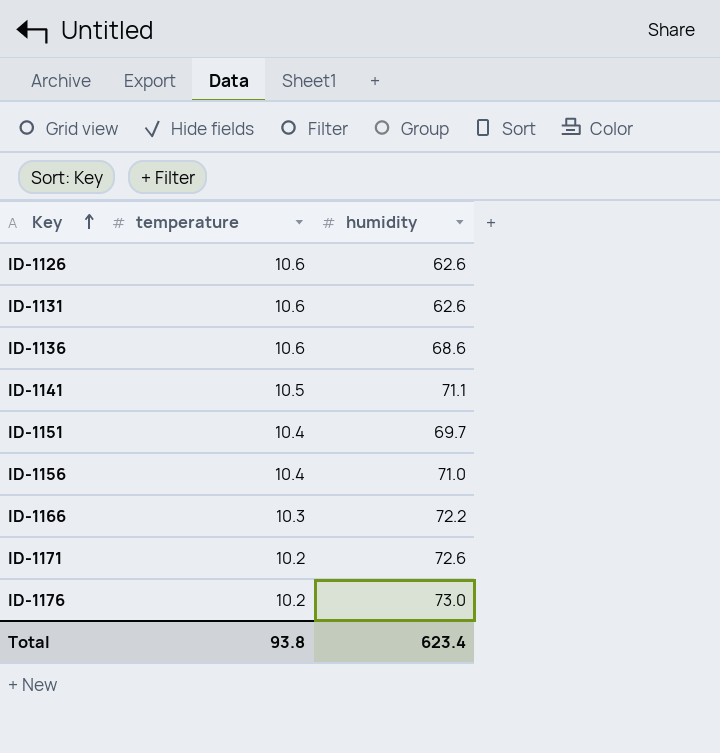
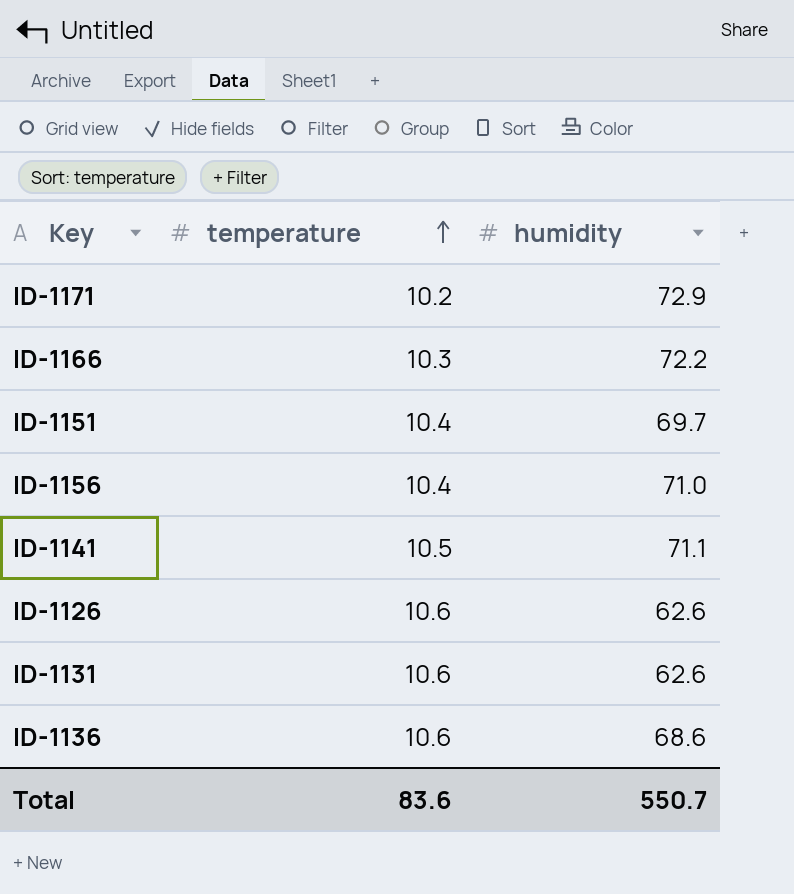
row order: Key ascending -> temperature ascending
row ID-1176: 10.2 | 73.0 -> none
ID-1171 | humidity: 72.6 -> 72.9
Total | temperature: 93.8 -> 83.6
Total | humidity: 623.4 -> 550.7

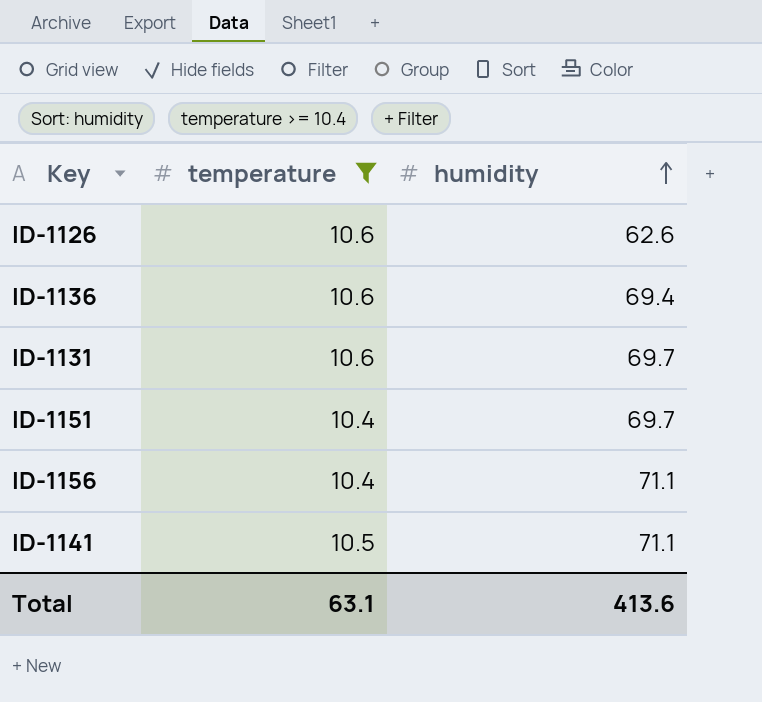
filter: none -> temperature >= 10.4
row order: temperature ascending -> humidity ascending
ID-1136 | humidity: 68.6 -> 69.4
ID-1131 | humidity: 62.6 -> 69.7
ID-1156 | humidity: 71.0 -> 71.1
Total | temperature: 83.6 -> 63.1
Total | humidity: 550.7 -> 413.6

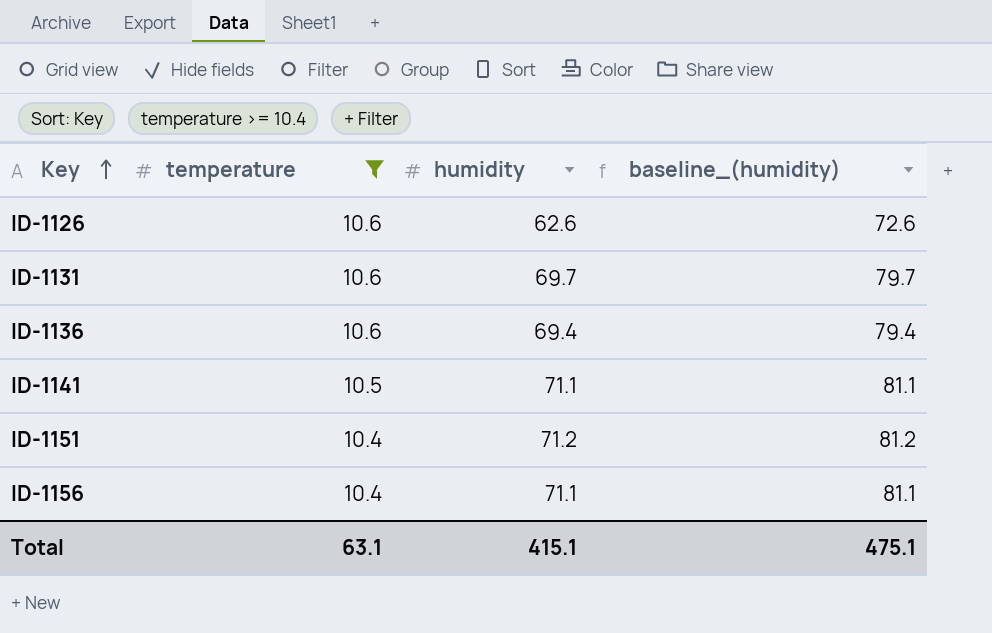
row order: humidity ascending -> Key ascending
column baseline_(humidity) | formula: none -> [humidity] + 10
ID-1151 | humidity: 69.7 -> 71.2
Total | humidity: 413.6 -> 415.1

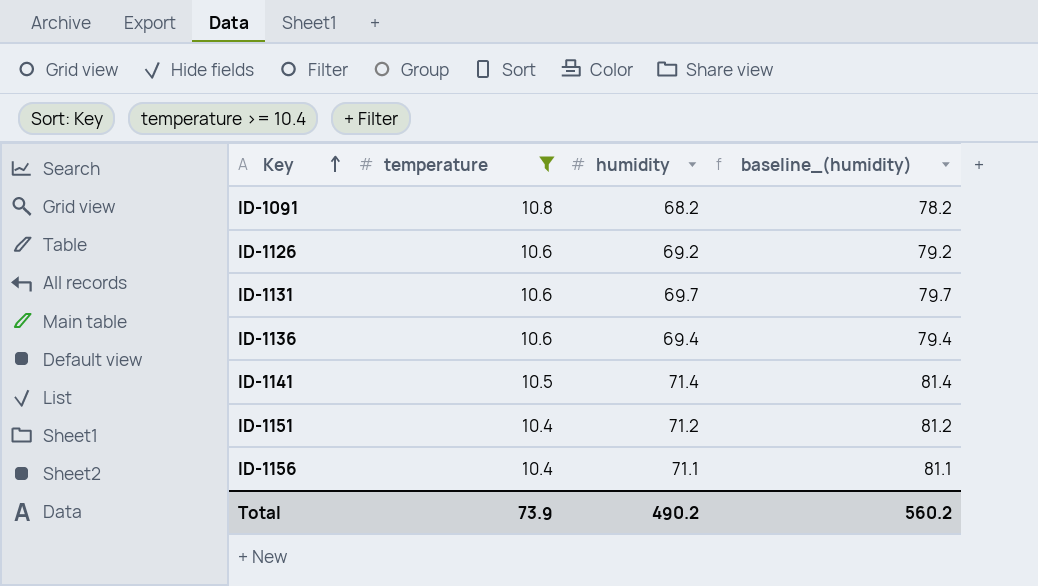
row ID-1091: none -> 10.8 | 68.2 | 78.2
ID-1126 | humidity: 62.6 -> 69.2
ID-1126 | baseline_(humidity): 72.6 -> 79.2
ID-1141 | humidity: 71.1 -> 71.4
ID-1141 | baseline_(humidity): 81.1 -> 81.4
Total | temperature: 63.1 -> 73.9
Total | humidity: 415.1 -> 490.2
Total | baseline_(humidity): 475.1 -> 560.2

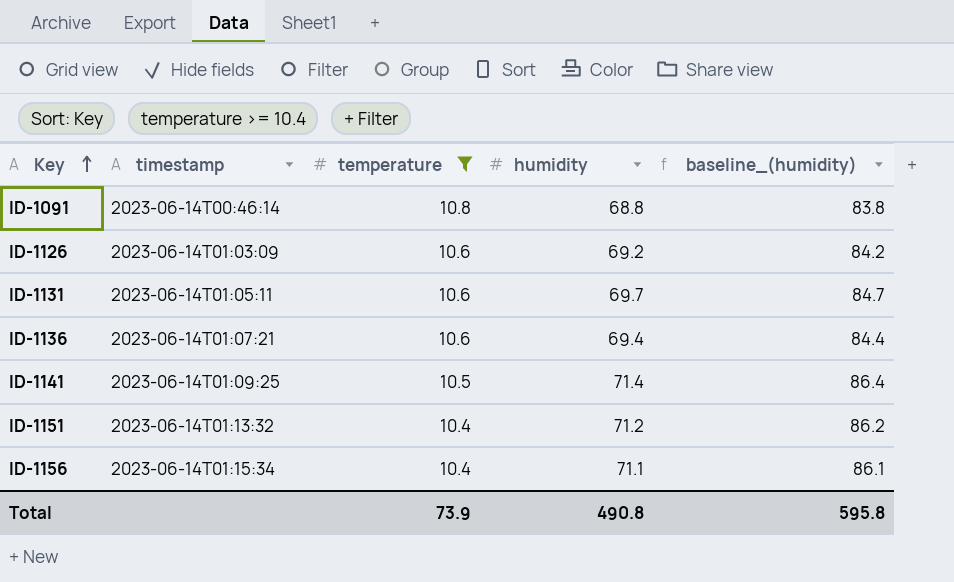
column timestamp | position: none -> 2
column baseline_(humidity) | formula: [humidity] + 10 -> [humidity] + 15
ID-1091 | humidity: 68.2 -> 68.8
Total | humidity: 490.2 -> 490.8
Total | baseline_(humidity): 560.2 -> 595.8

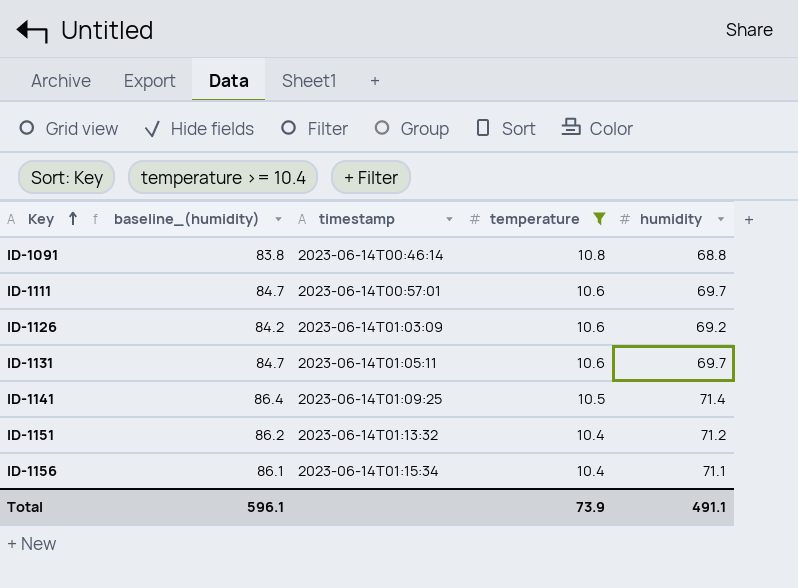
column baseline_(humidity) | position: 5 -> 2
row ID-1136: 2023-06-14T01:07:21 | 10.6 | 69.4 | 84.4 -> none
row ID-1111: none -> 84.7 | 2023-06-14T00:57:01 | 10.6 | 69.7
Total | baseline_(humidity): 595.8 -> 596.1
Total | humidity: 490.8 -> 491.1

